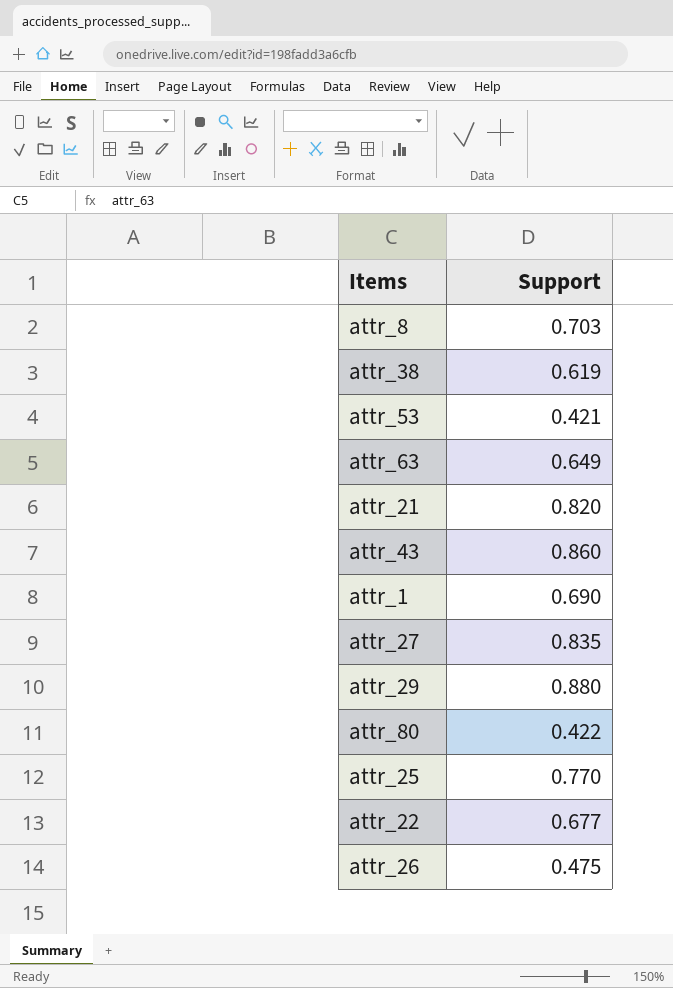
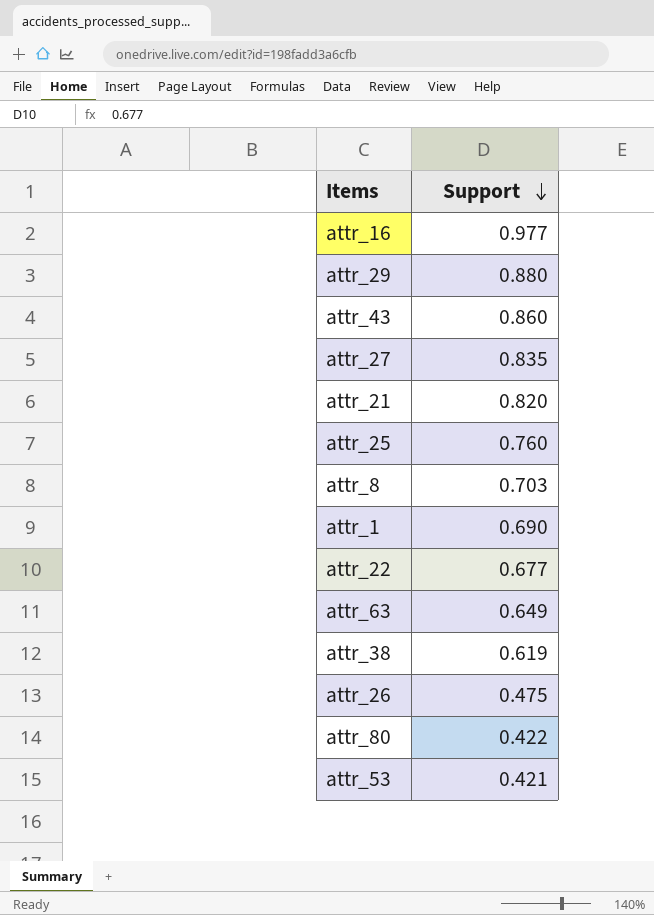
row order: none -> Support descending
row attr_16: none -> 0.977
attr_25 | Support: 0.770 -> 0.760

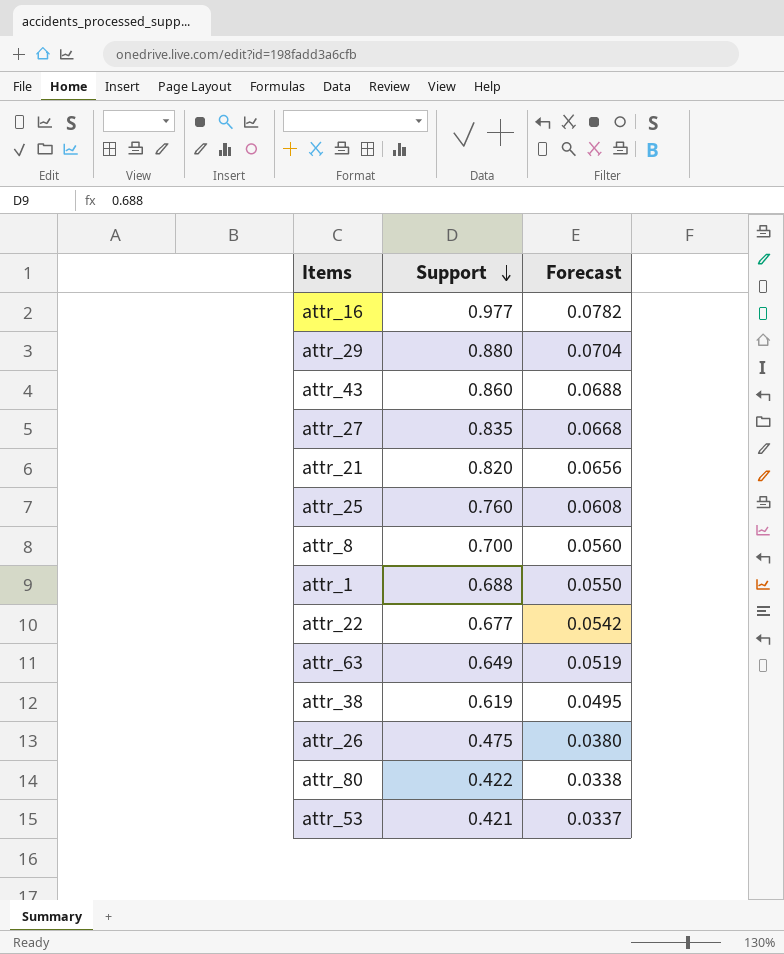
column Forecast | formula: none -> [Support] * 0.08
attr_8 | Support: 0.703 -> 0.700
attr_1 | Support: 0.690 -> 0.688

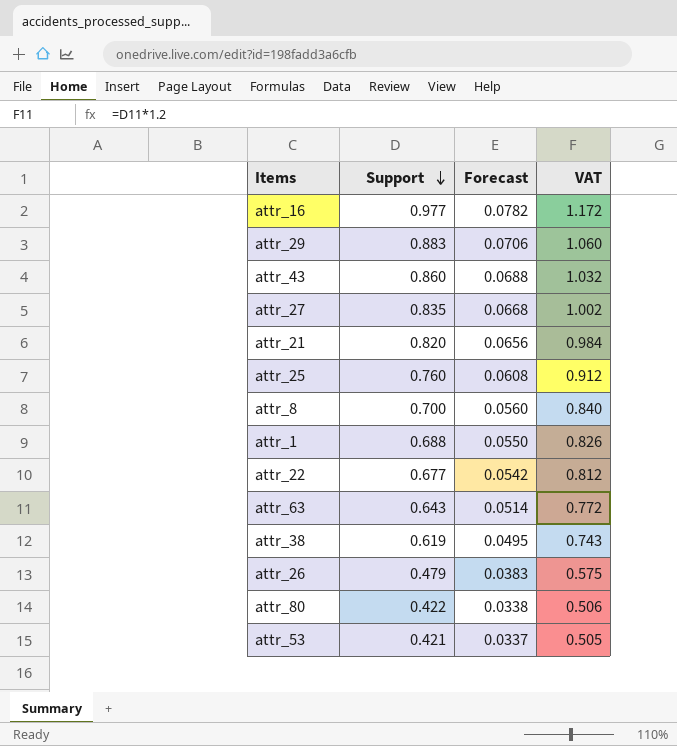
column VAT | formula: none -> [Support] * 1.2
attr_29 | Support: 0.880 -> 0.883
attr_29 | Forecast: 0.0704 -> 0.0706
attr_63 | Support: 0.649 -> 0.643
attr_63 | Forecast: 0.0519 -> 0.0514
attr_26 | Support: 0.475 -> 0.479
attr_26 | Forecast: 0.0380 -> 0.0383

